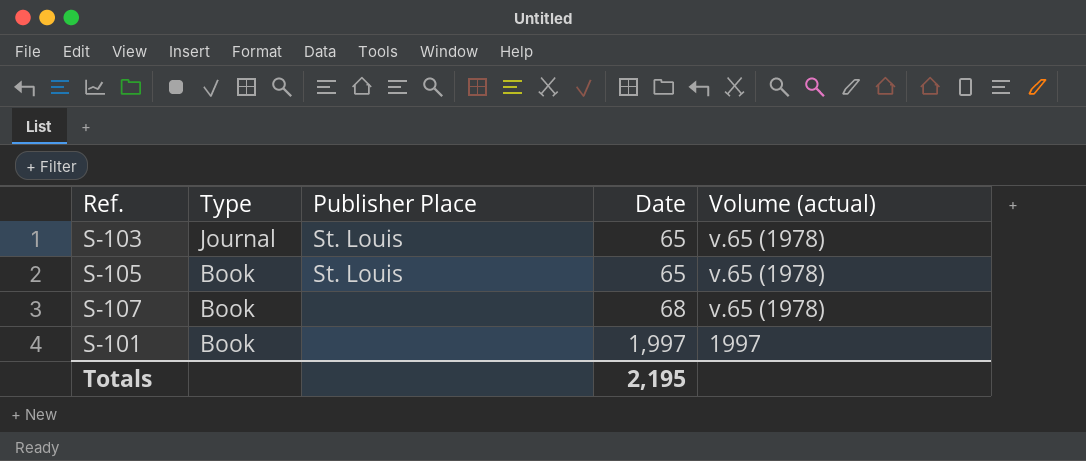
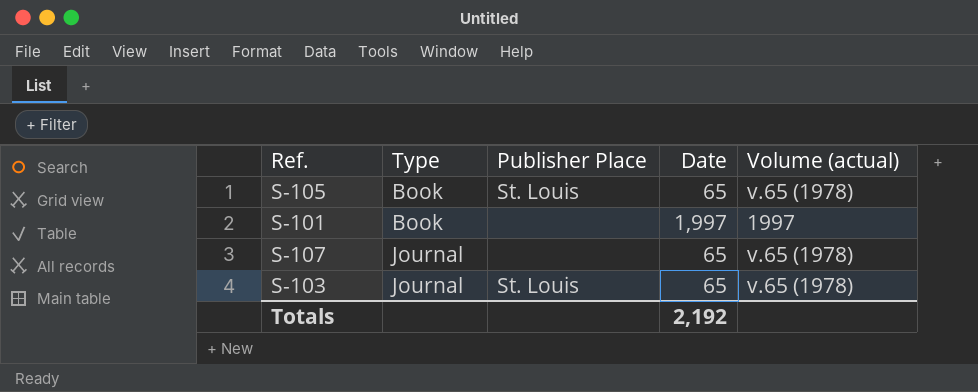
row order: Type descending -> Type ascending
S-107 | Type: Book -> Journal
S-107 | Date: 68 -> 65
Totals | Date: 2,195 -> 2,192

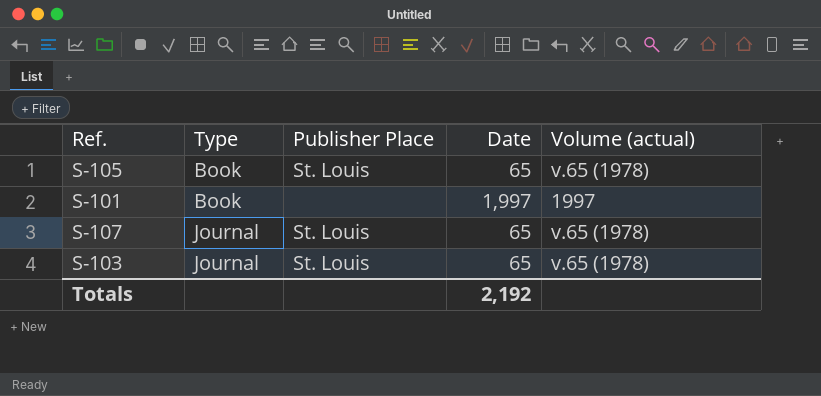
S-107 | Publisher Place: none -> St. Louis

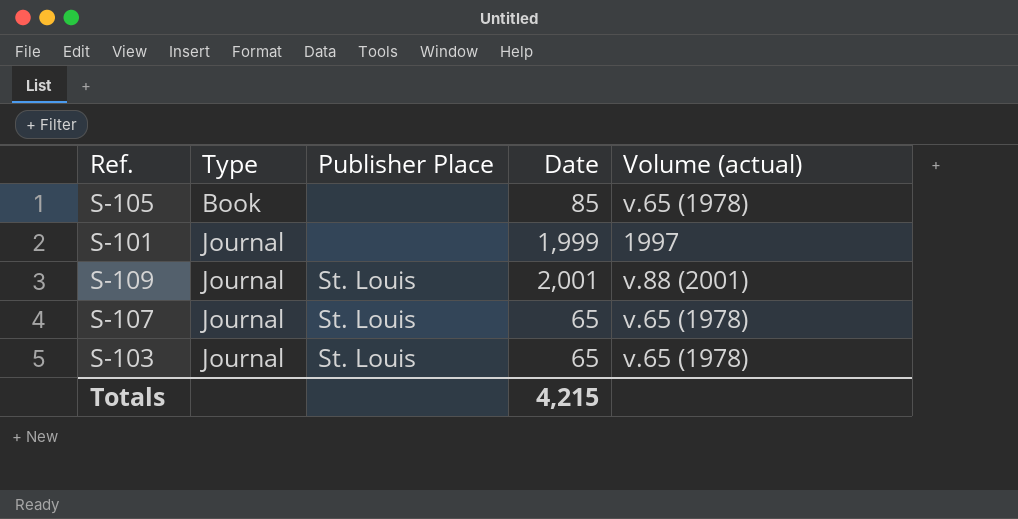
S-105 | Publisher Place: St. Louis -> none
S-105 | Date: 65 -> 85
S-101 | Type: Book -> Journal
S-101 | Date: 1,997 -> 1,999
row S-109: none -> Journal | St. Louis | 2,001 | v.88 (2001)
Totals | Date: 2,192 -> 4,215

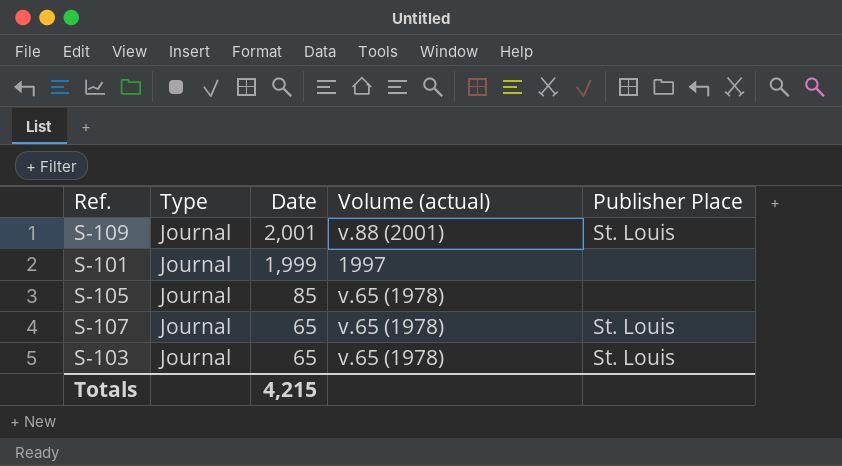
row order: Type ascending -> Date descending
column Publisher Place | position: 3 -> 5
S-105 | Type: Book -> Journal

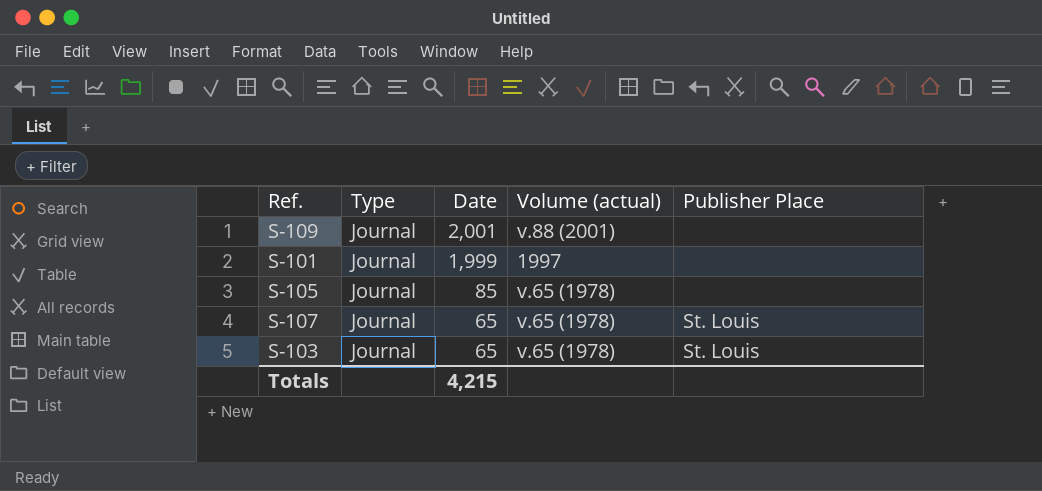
S-109 | Publisher Place: St. Louis -> none

